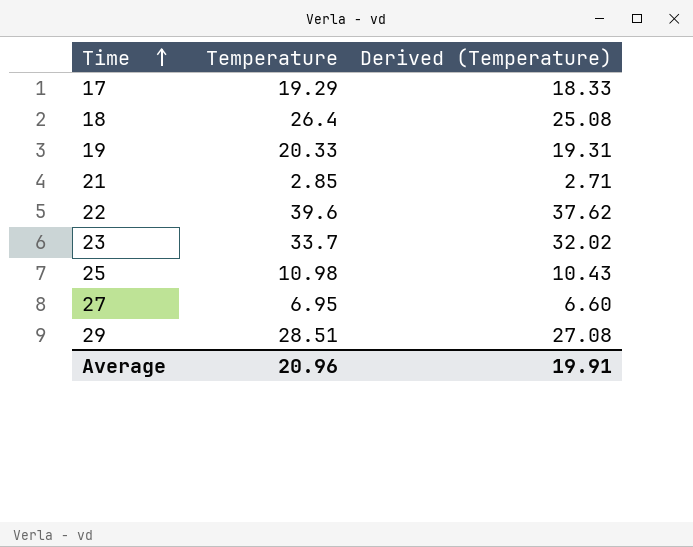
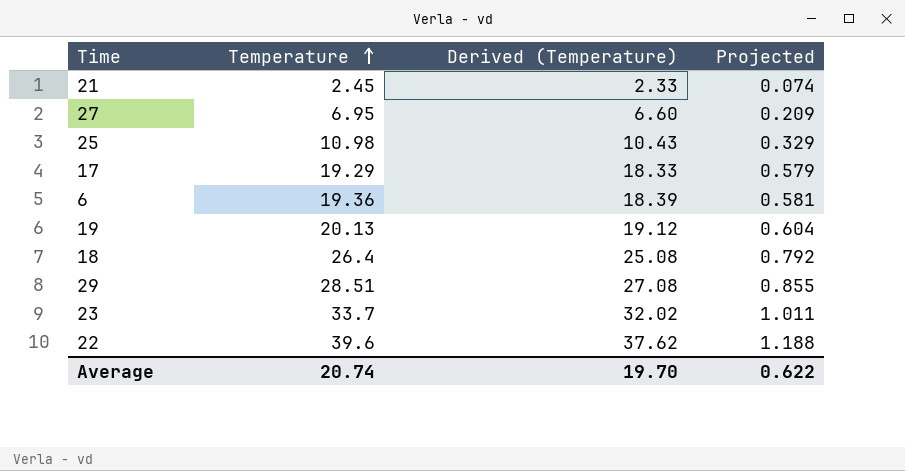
row order: Time ascending -> Temperature ascending
column Projected | formula: none -> [Temperature] * 0.03
21 | Temperature: 2.85 -> 2.45
21 | Derived (Temperature): 2.71 -> 2.33
row 6: none -> 19.36 | 18.39 | 0.581
19 | Temperature: 20.33 -> 20.13
19 | Derived (Temperature): 19.31 -> 19.12
Average | Temperature: 20.96 -> 20.74
Average | Derived (Temperature): 19.91 -> 19.70

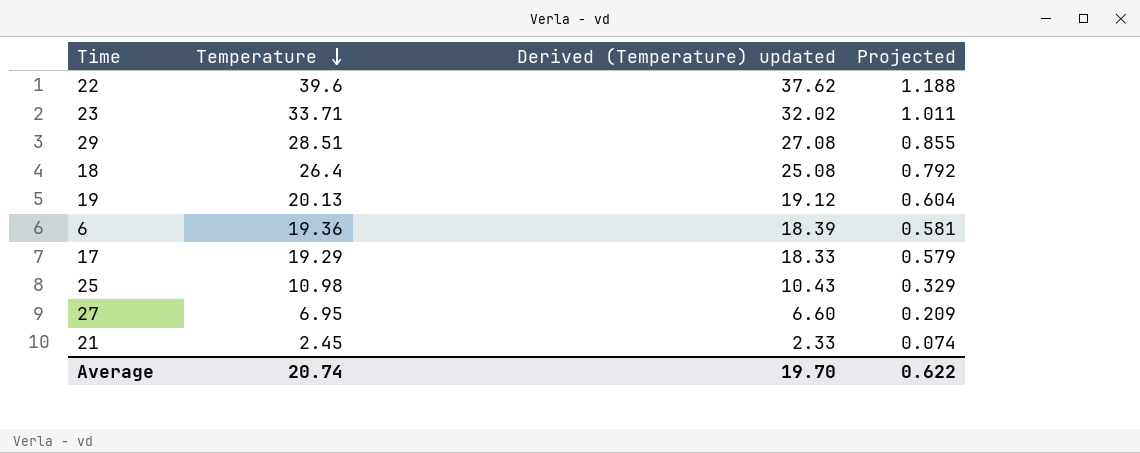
row order: Temperature ascending -> Temperature descending
column name: Derived (Temperature) -> Derived (Temperature) updated
23 | Temperature: 33.7 -> 33.71

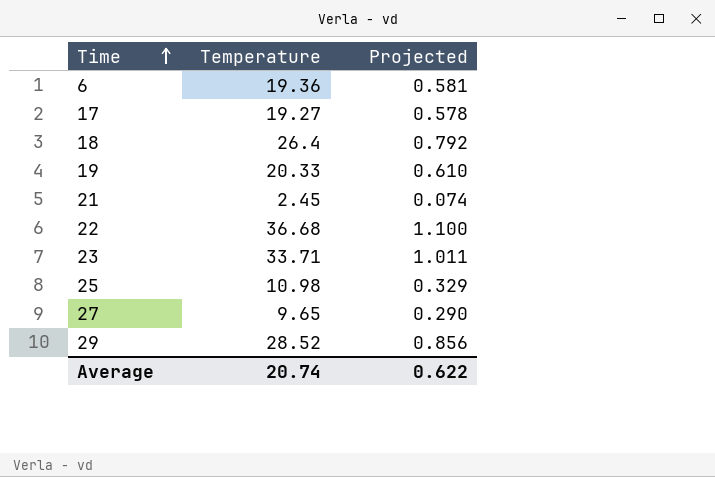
row order: Temperature descending -> Time ascending
column Derived (Temperature) updated | formula: [Temperature] * 0.95 -> none
17 | Temperature: 19.29 -> 19.27
17 | Projected: 0.579 -> 0.578
19 | Temperature: 20.13 -> 20.33
19 | Projected: 0.604 -> 0.610
22 | Temperature: 39.6 -> 36.68
22 | Projected: 1.188 -> 1.100
27 | Temperature: 6.95 -> 9.65
27 | Projected: 0.209 -> 0.290
29 | Temperature: 28.51 -> 28.52
29 | Projected: 0.855 -> 0.856

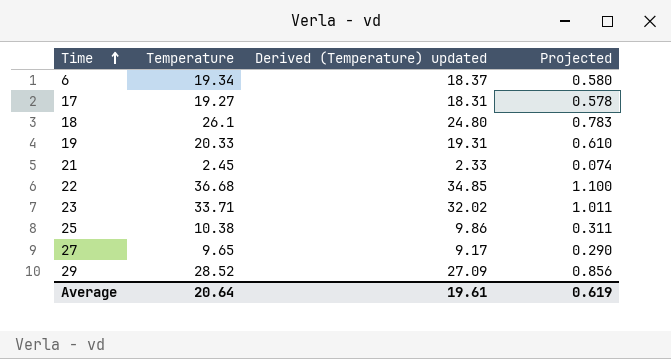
column Derived (Temperature) updated | formula: none -> [Temperature] * 0.95
6 | Temperature: 19.36 -> 19.34
6 | Projected: 0.581 -> 0.580
18 | Temperature: 26.4 -> 26.1
18 | Projected: 0.792 -> 0.783
25 | Temperature: 10.98 -> 10.38
25 | Projected: 0.329 -> 0.311
Average | Temperature: 20.74 -> 20.64
Average | Projected: 0.622 -> 0.619

